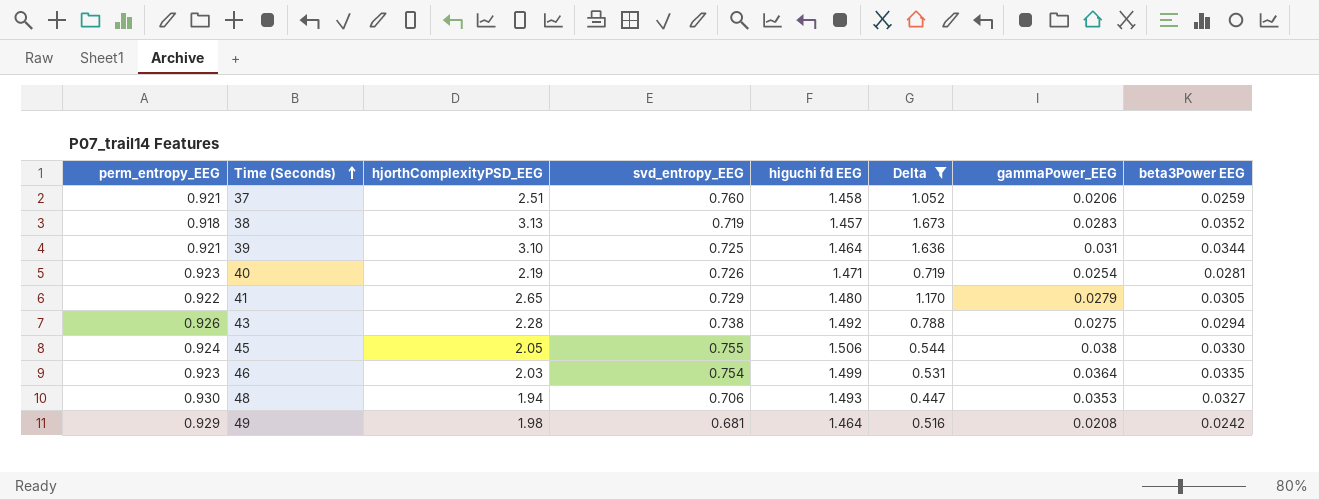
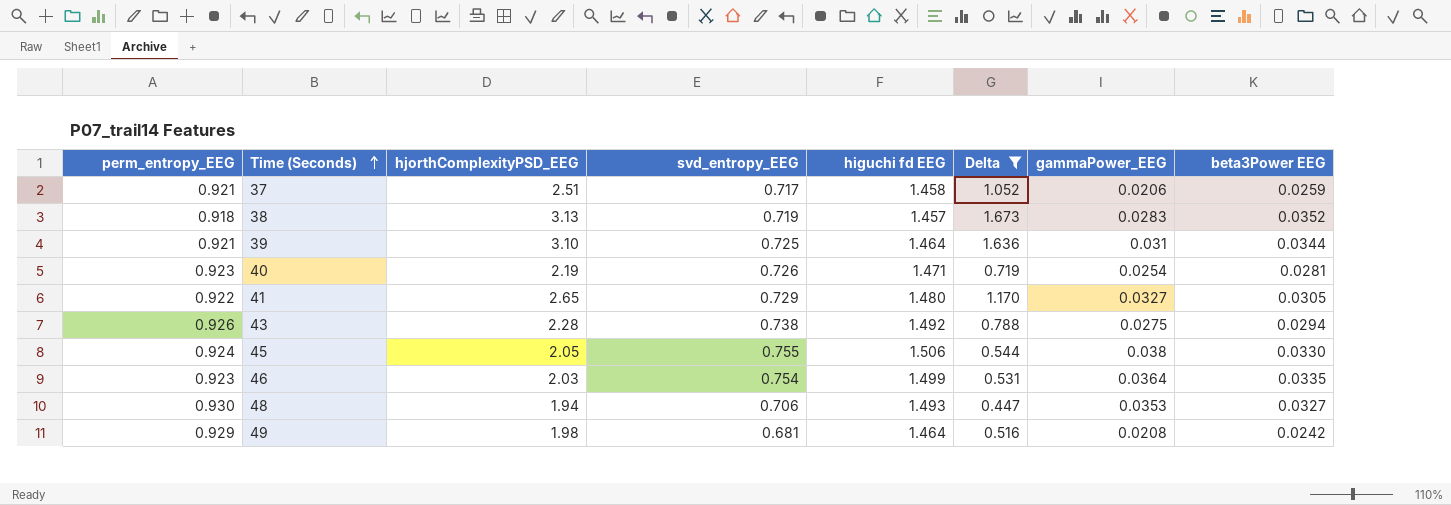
37 | svd_entropy_EEG: 0.760 -> 0.717
41 | gammaPower_EEG: 0.0279 -> 0.0327

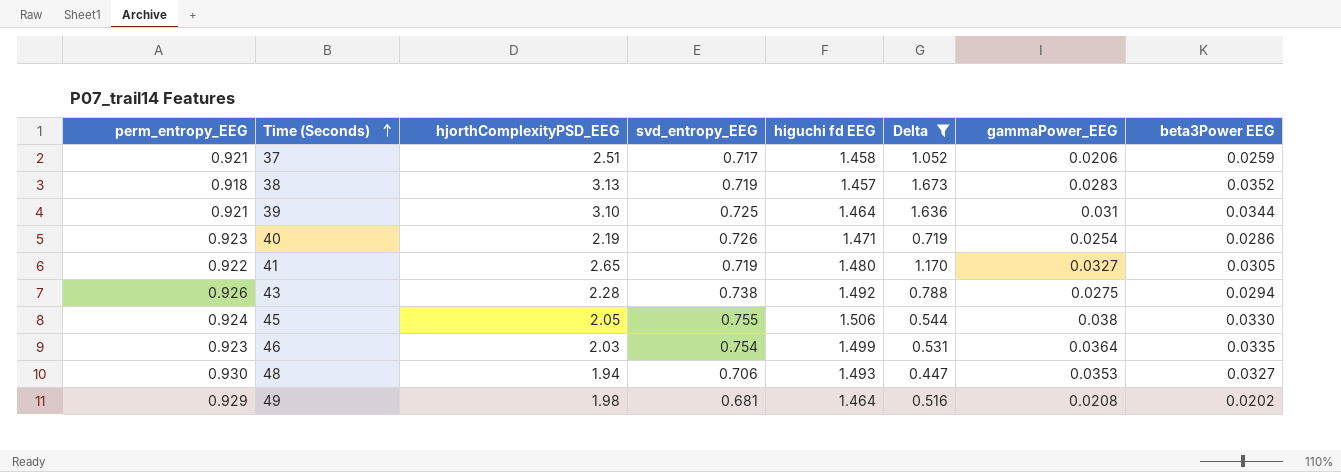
40 | beta3Power EEG: 0.0281 -> 0.0286
41 | svd_entropy_EEG: 0.729 -> 0.719
49 | beta3Power EEG: 0.0242 -> 0.0202

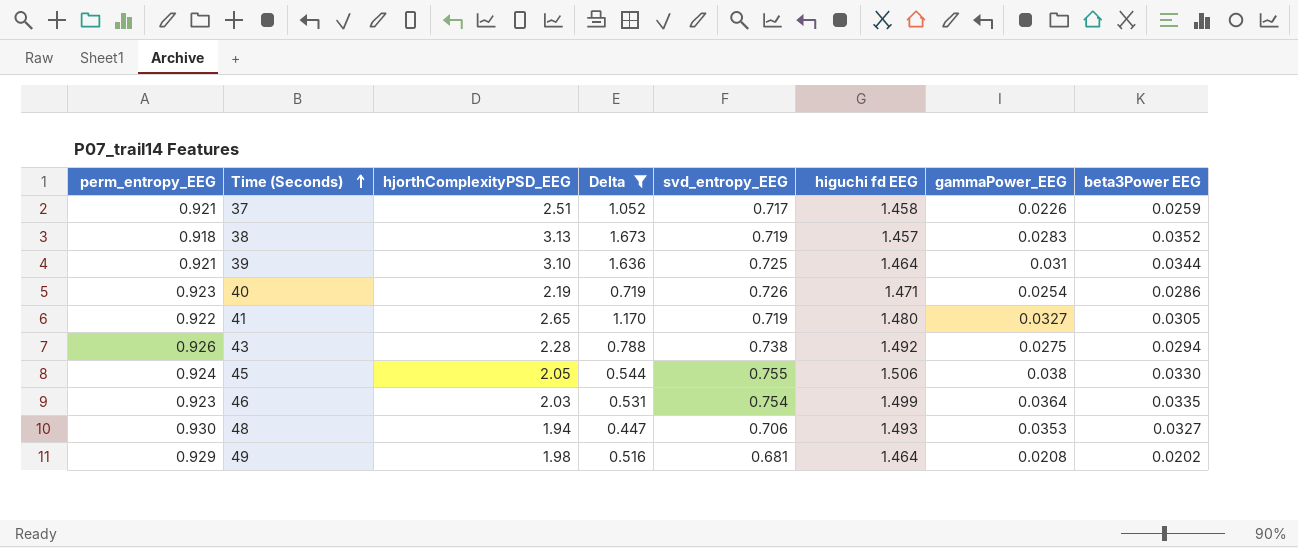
column Delta | position: 6 -> 4
37 | gammaPower_EEG: 0.0206 -> 0.0226

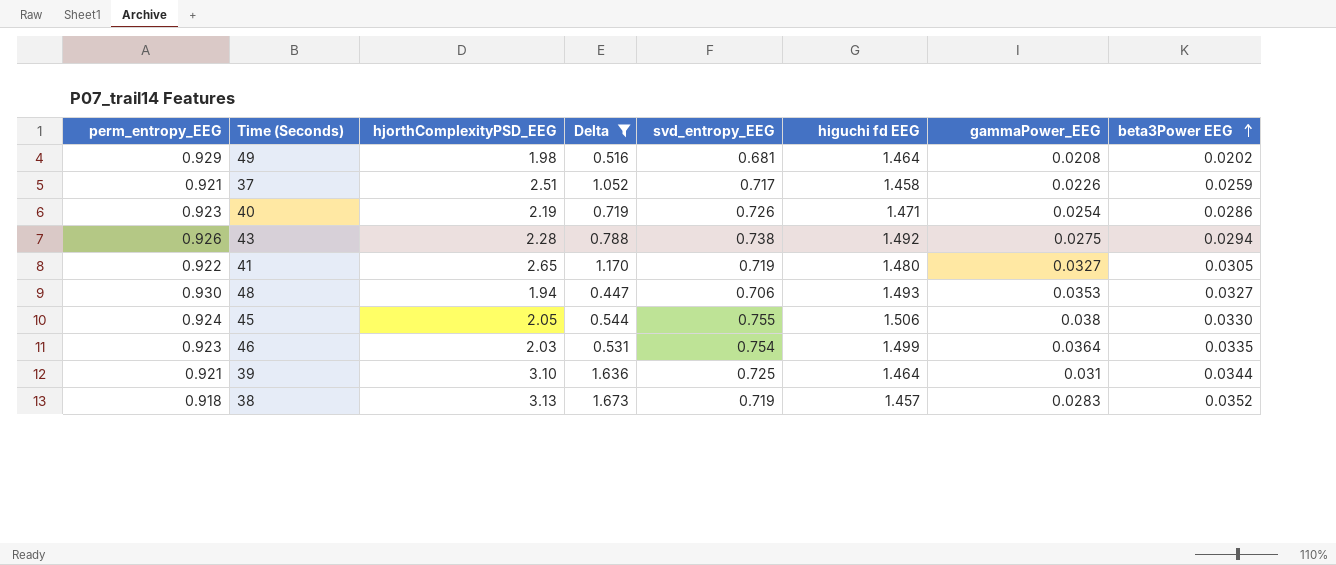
row order: Time (Seconds) ascending -> beta3Power EEG ascending

